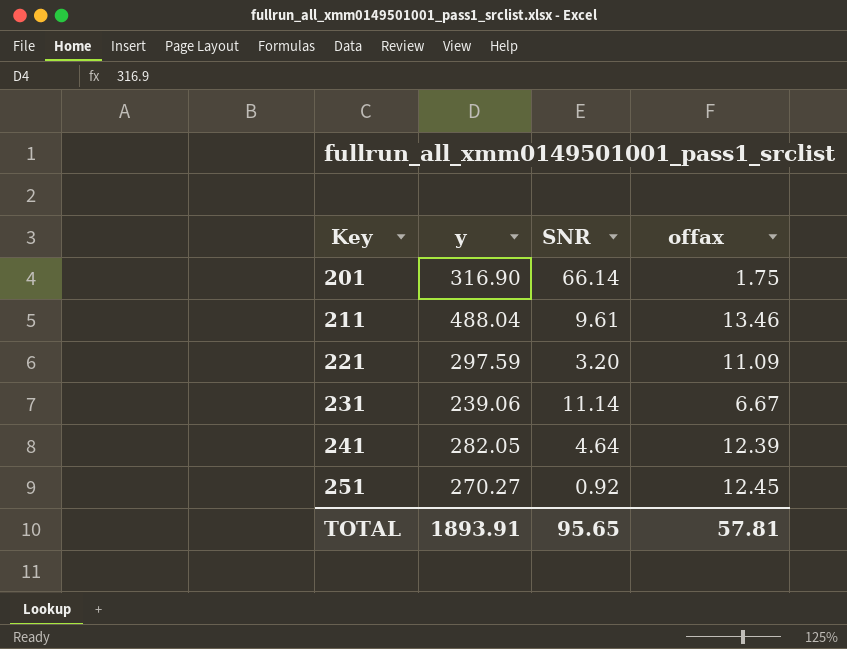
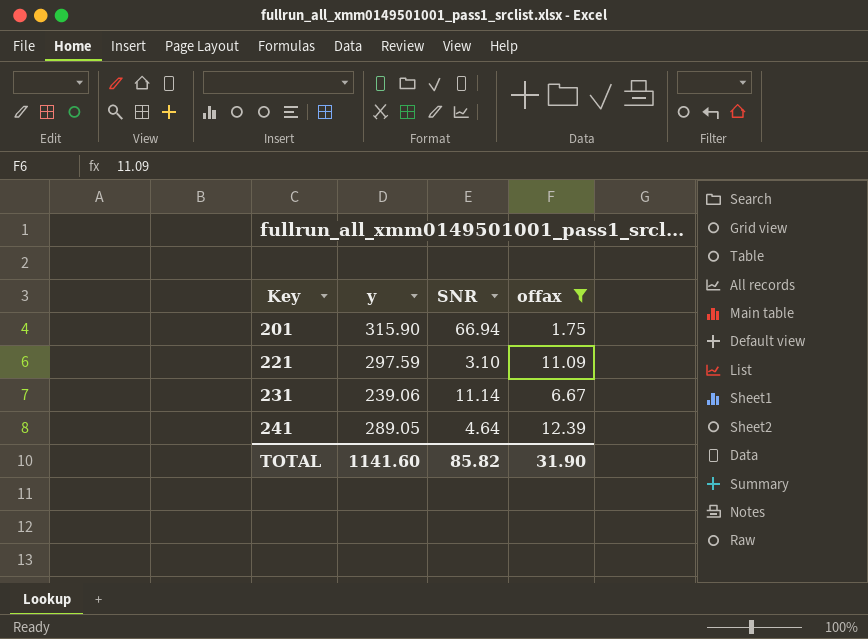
filter: none -> offax <= 12.39
201 | y: 316.90 -> 315.90
201 | SNR: 66.14 -> 66.94
221 | SNR: 3.20 -> 3.10
241 | y: 282.05 -> 289.05
TOTAL | y: 1893.91 -> 1141.60
TOTAL | SNR: 95.65 -> 85.82
TOTAL | offax: 57.81 -> 31.90

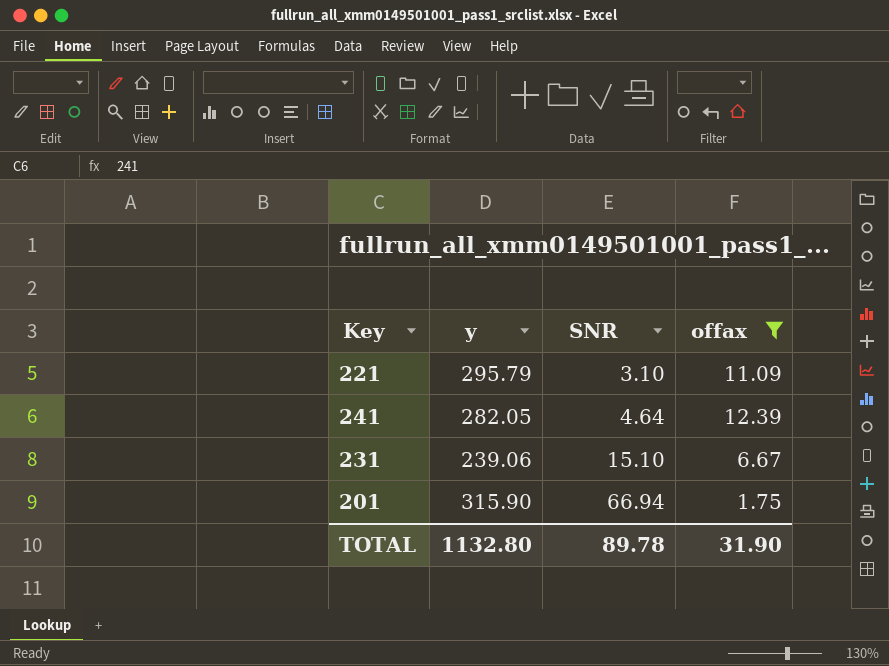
row order: Key ascending -> SNR ascending
221 | y: 297.59 -> 295.79
241 | y: 289.05 -> 282.05
231 | SNR: 11.14 -> 15.10
TOTAL | y: 1141.60 -> 1132.80
TOTAL | SNR: 85.82 -> 89.78

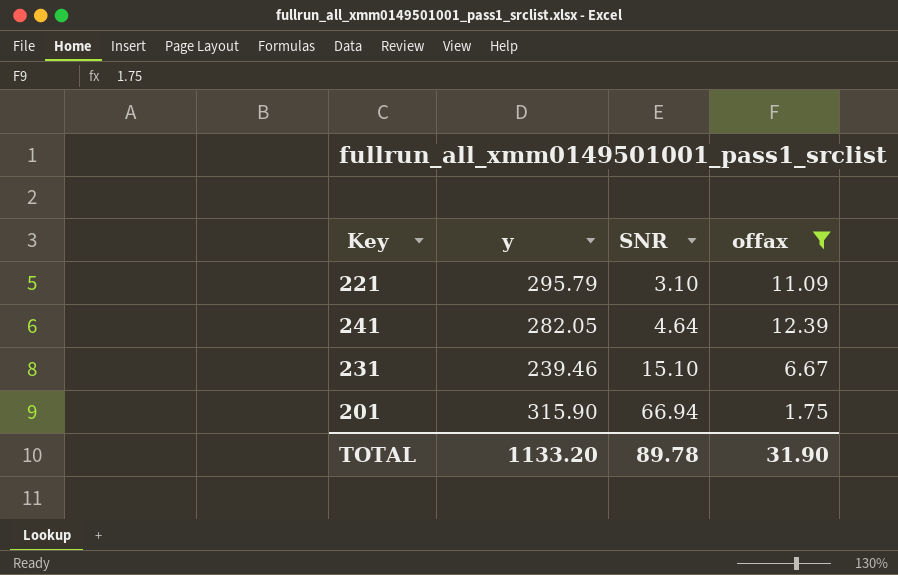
231 | y: 239.06 -> 239.46
TOTAL | y: 1132.80 -> 1133.20

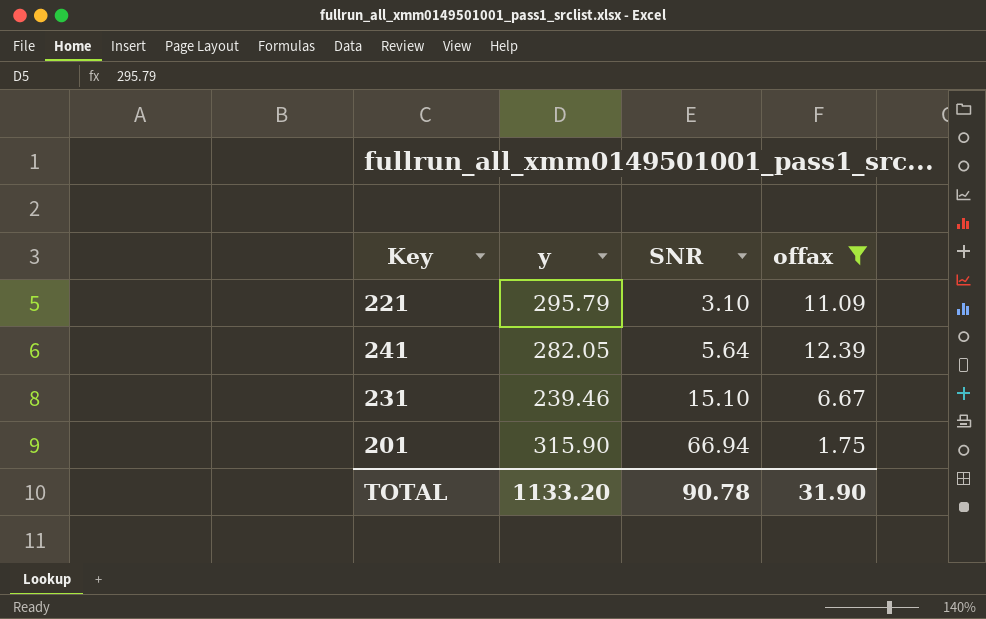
241 | SNR: 4.64 -> 5.64
TOTAL | SNR: 89.78 -> 90.78

